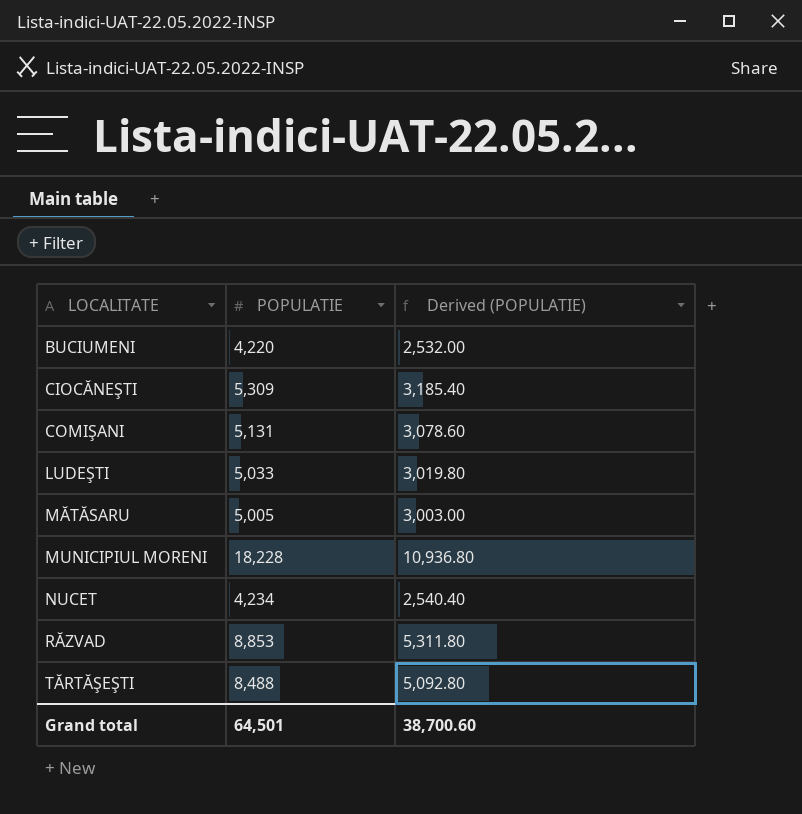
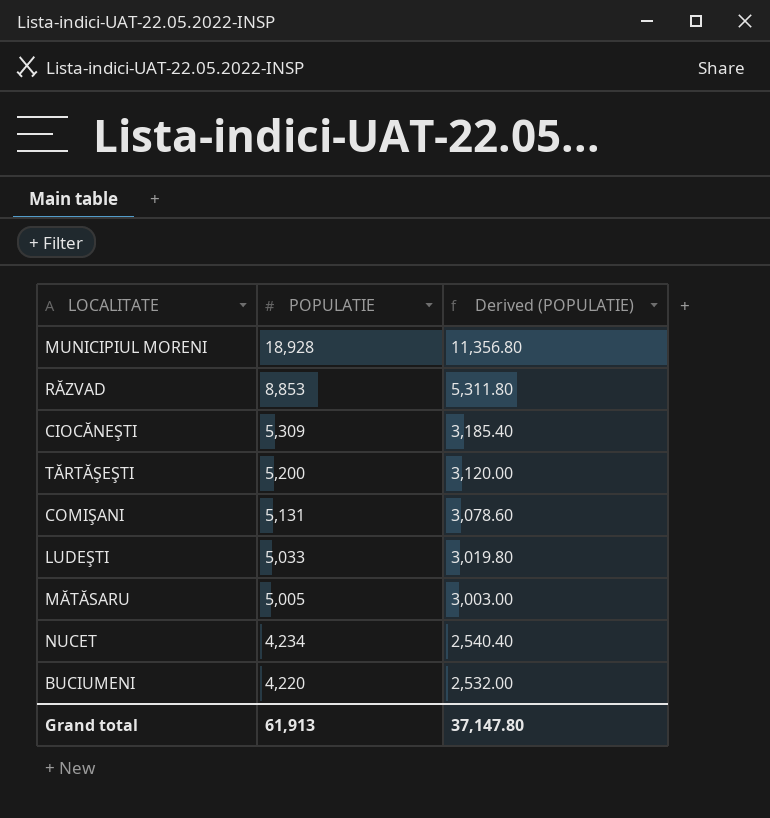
row order: LOCALITATE ascending -> POPULATIE descending
MUNICIPIUL MORENI | POPULATIE: 18,228 -> 18,928
MUNICIPIUL MORENI | Derived (POPULATIE): 10,936.80 -> 11,356.80
TĂRTĂŞEŞTI | POPULATIE: 8,488 -> 5,200
TĂRTĂŞEŞTI | Derived (POPULATIE): 5,092.80 -> 3,120.00
Grand total | POPULATIE: 64,501 -> 61,913
Grand total | Derived (POPULATIE): 38,700.60 -> 37,147.80

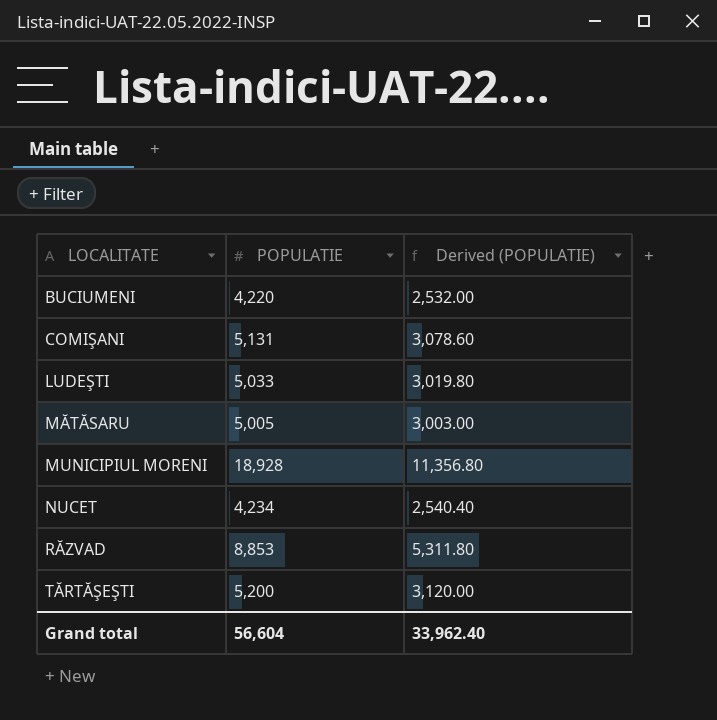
row order: POPULATIE descending -> LOCALITATE ascending
row CIOCĂNEŞTI: 5,309 | 3,185.40 -> none
Grand total | POPULATIE: 61,913 -> 56,604
Grand total | Derived (POPULATIE): 37,147.80 -> 33,962.40

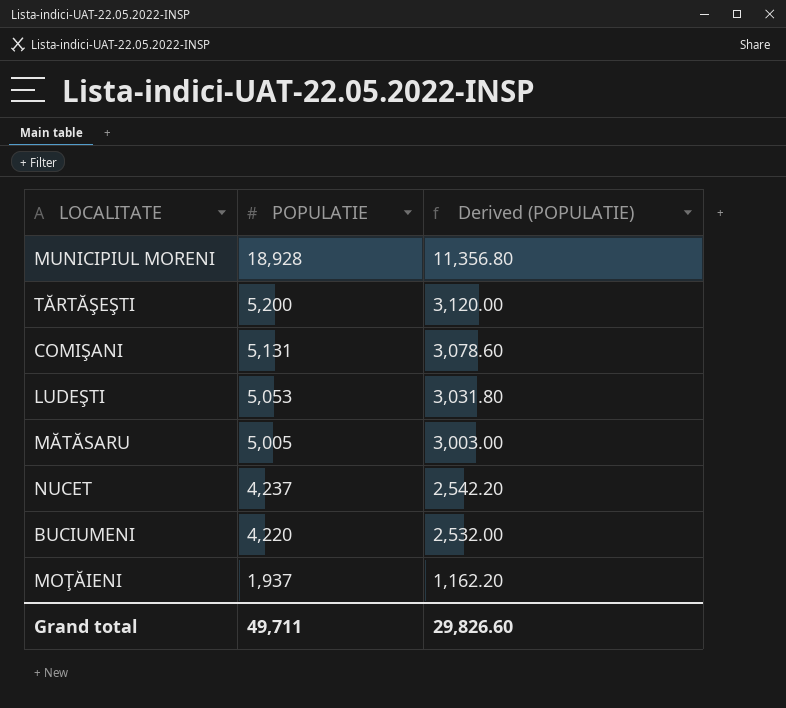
row order: LOCALITATE ascending -> POPULATIE descending
row RĂZVAD: 8,853 | 5,311.80 -> none
LUDEŞTI | POPULATIE: 5,033 -> 5,053
LUDEŞTI | Derived (POPULATIE): 3,019.80 -> 3,031.80
NUCET | POPULATIE: 4,234 -> 4,237
NUCET | Derived (POPULATIE): 2,540.40 -> 2,542.20
row MOŢĂIENI: none -> 1,937 | 1,162.20
Grand total | POPULATIE: 56,604 -> 49,711
Grand total | Derived (POPULATIE): 33,962.40 -> 29,826.60

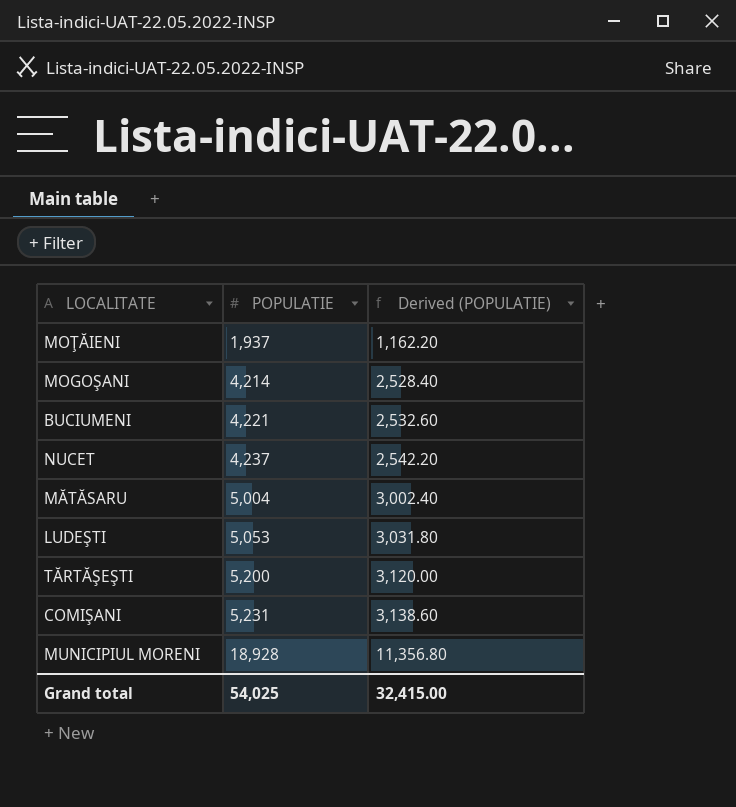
row order: POPULATIE descending -> POPULATIE ascending
row MOGOŞANI: none -> 4,214 | 2,528.40
BUCIUMENI | POPULATIE: 4,220 -> 4,221
BUCIUMENI | Derived (POPULATIE): 2,532.00 -> 2,532.60
MĂTĂSARU | POPULATIE: 5,005 -> 5,004
MĂTĂSARU | Derived (POPULATIE): 3,003.00 -> 3,002.40
COMIŞANI | POPULATIE: 5,131 -> 5,231
COMIŞANI | Derived (POPULATIE): 3,078.60 -> 3,138.60
Grand total | POPULATIE: 49,711 -> 54,025
Grand total | Derived (POPULATIE): 29,826.60 -> 32,415.00

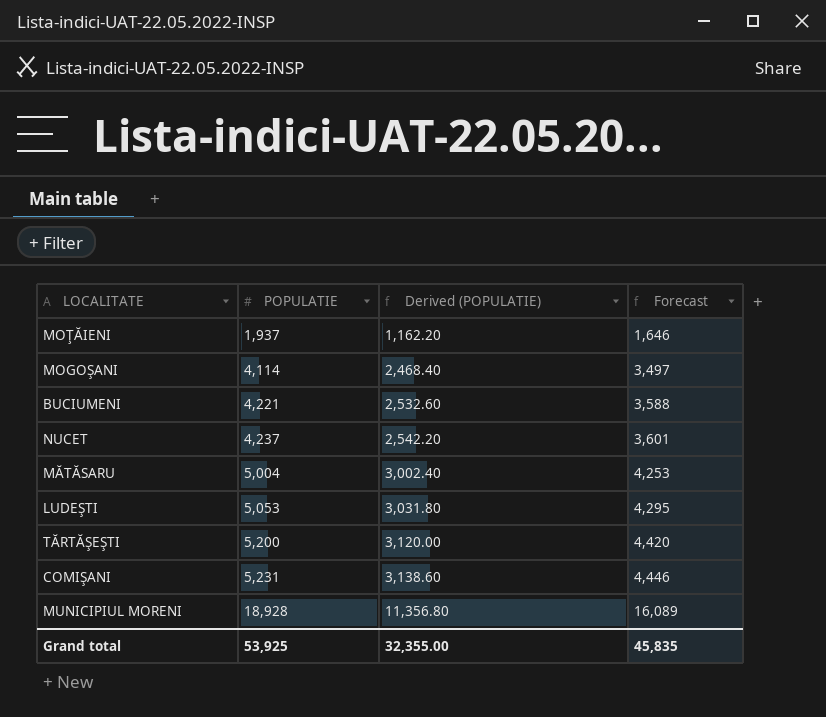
column Forecast | formula: none -> [POPULATIE] * 0.85
MOGOŞANI | POPULATIE: 4,214 -> 4,114
MOGOŞANI | Derived (POPULATIE): 2,528.40 -> 2,468.40
Grand total | POPULATIE: 54,025 -> 53,925
Grand total | Derived (POPULATIE): 32,415.00 -> 32,355.00

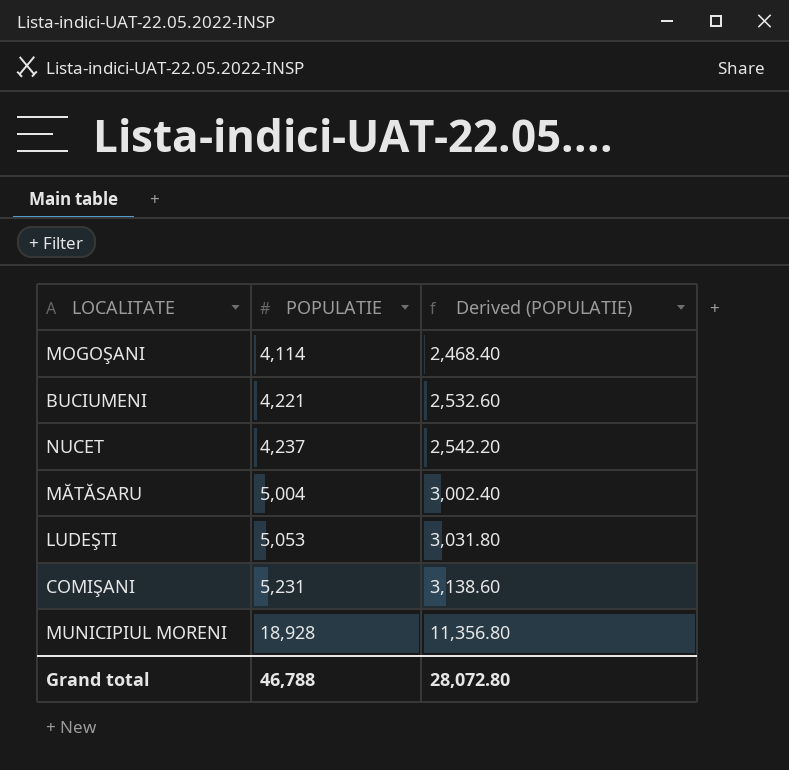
column Forecast | formula: [POPULATIE] * 0.85 -> none
row MOŢĂIENI: 1,937 | 1,162.20 | 1,646 -> none
row TĂRTĂŞEŞTI: 5,200 | 3,120.00 | 4,420 -> none
Grand total | POPULATIE: 53,925 -> 46,788
Grand total | Derived (POPULATIE): 32,355.00 -> 28,072.80

